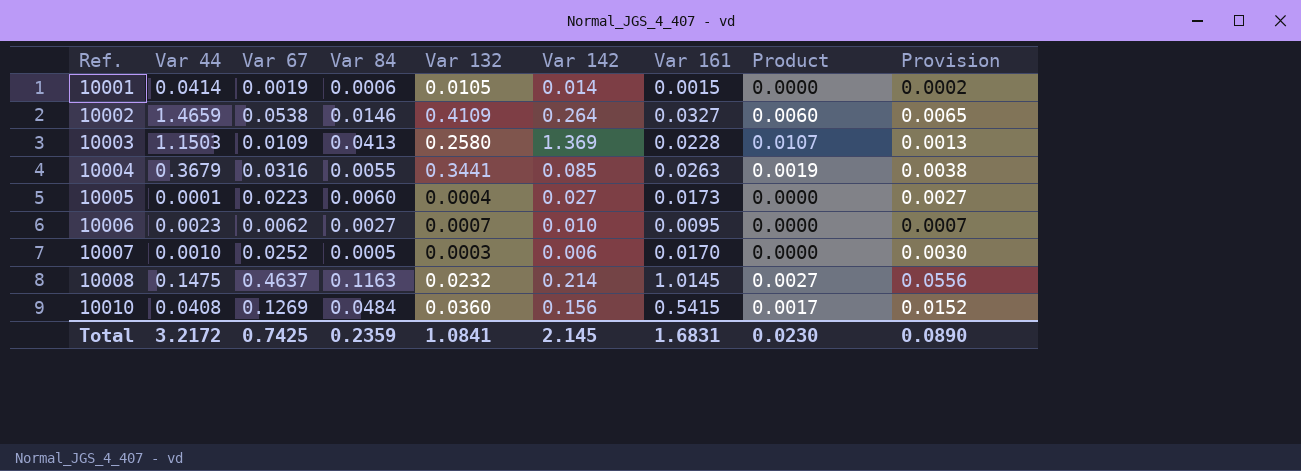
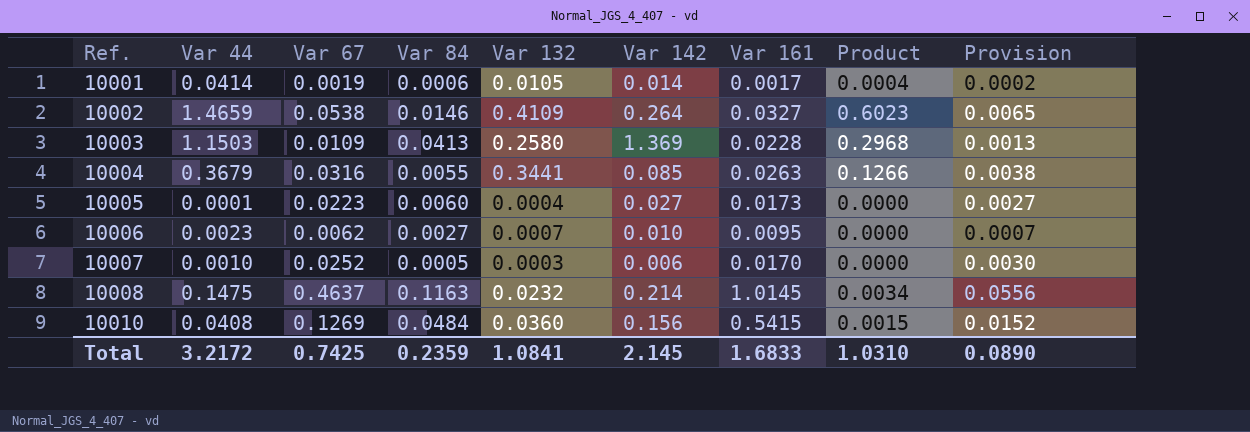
column Product | formula: [Var 84] * [Var 132] -> [Var 44] * [Var 132]
10001 | Var 161: 0.0015 -> 0.0017
Total | Var 161: 1.6831 -> 1.6833
Total | Product: 0.0230 -> 1.0310

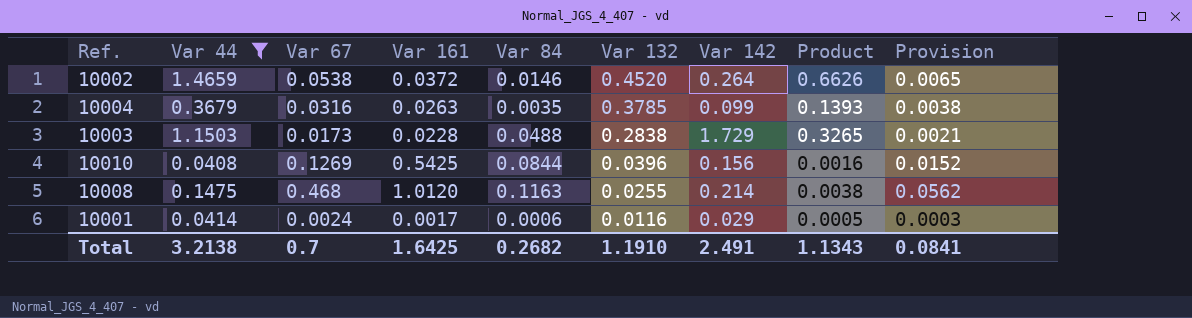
filter: none -> Var 44 >= 0.0408
row order: Ref. ascending -> Var 132 descending
column Var 161 | position: 7 -> 4
10002 | Var 161: 0.0327 -> 0.0372
10002 | Var 132: 0.4109 -> 0.4520
10002 | Product: 0.6023 -> 0.6626
10004 | Var 84: 0.0055 -> 0.0035
10004 | Var 132: 0.3441 -> 0.3785
10004 | Var 142: 0.085 -> 0.099
10004 | Product: 0.1266 -> 0.1393
10003 | Var 67: 0.0109 -> 0.0173
10003 | Var 84: 0.0413 -> 0.0488
10003 | Var 132: 0.2580 -> 0.2838
10003 | Var 142: 1.369 -> 1.729
10003 | Product: 0.2968 -> 0.3265
10003 | Provision: 0.0013 -> 0.0021
10010 | Var 161: 0.5415 -> 0.5425
10010 | Var 84: 0.0484 -> 0.0844
10010 | Var 132: 0.0360 -> 0.0396
10010 | Product: 0.0015 -> 0.0016
10008 | Var 67: 0.4637 -> 0.468
10008 | Var 161: 1.0145 -> 1.0120
10008 | Var 132: 0.0232 -> 0.0255
10008 | Product: 0.0034 -> 0.0038
10008 | Provision: 0.0556 -> 0.0562
10001 | Var 67: 0.0019 -> 0.0024
10001 | Var 132: 0.0105 -> 0.0116
10001 | Var 142: 0.014 -> 0.029
10001 | Product: 0.0004 -> 0.0005
10001 | Provision: 0.0002 -> 0.0003
Total | Var 44: 3.2172 -> 3.2138
Total | Var 67: 0.7425 -> 0.7
Total | Var 161: 1.6833 -> 1.6425
Total | Var 84: 0.2359 -> 0.2682
Total | Var 132: 1.0841 -> 1.1910
Total | Var 142: 2.145 -> 2.491
Total | Product: 1.0310 -> 1.1343
Total | Provision: 0.0890 -> 0.0841

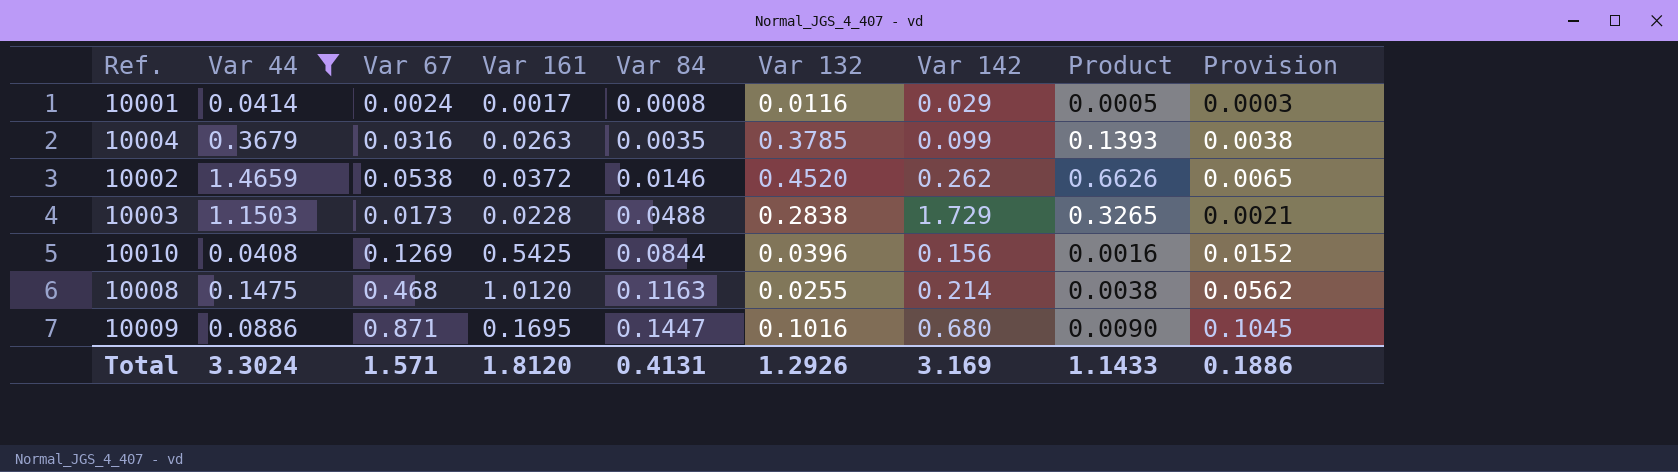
row order: Var 132 descending -> Var 84 ascending
10001 | Var 84: 0.0006 -> 0.0008
10002 | Var 142: 0.264 -> 0.262
row 10009: none -> 0.0886 | 0.871 | 0.1695 | 0.1447 | 0.1016 | 0.680 | 0.0090 | 0.1045
Total | Var 44: 3.2138 -> 3.3024
Total | Var 67: 0.7 -> 1.571
Total | Var 161: 1.6425 -> 1.8120
Total | Var 84: 0.2682 -> 0.4131
Total | Var 132: 1.1910 -> 1.2926
Total | Var 142: 2.491 -> 3.169
Total | Product: 1.1343 -> 1.1433
Total | Provision: 0.0841 -> 0.1886

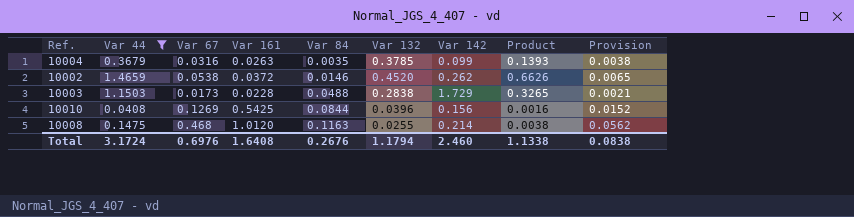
row 10001: 0.0414 | 0.0024 | 0.0017 | 0.0008 | 0.0116 | 0.029 | 0.0005 | 0.0003 -> none
row 10009: 0.0886 | 0.871 | 0.1695 | 0.1447 | 0.1016 | 0.680 | 0.0090 | 0.1045 -> none
Total | Var 44: 3.3024 -> 3.1724
Total | Var 67: 1.571 -> 0.6976
Total | Var 161: 1.8120 -> 1.6408
Total | Var 84: 0.4131 -> 0.2676
Total | Var 132: 1.2926 -> 1.1794
Total | Var 142: 3.169 -> 2.460
Total | Product: 1.1433 -> 1.1338
Total | Provision: 0.1886 -> 0.0838

